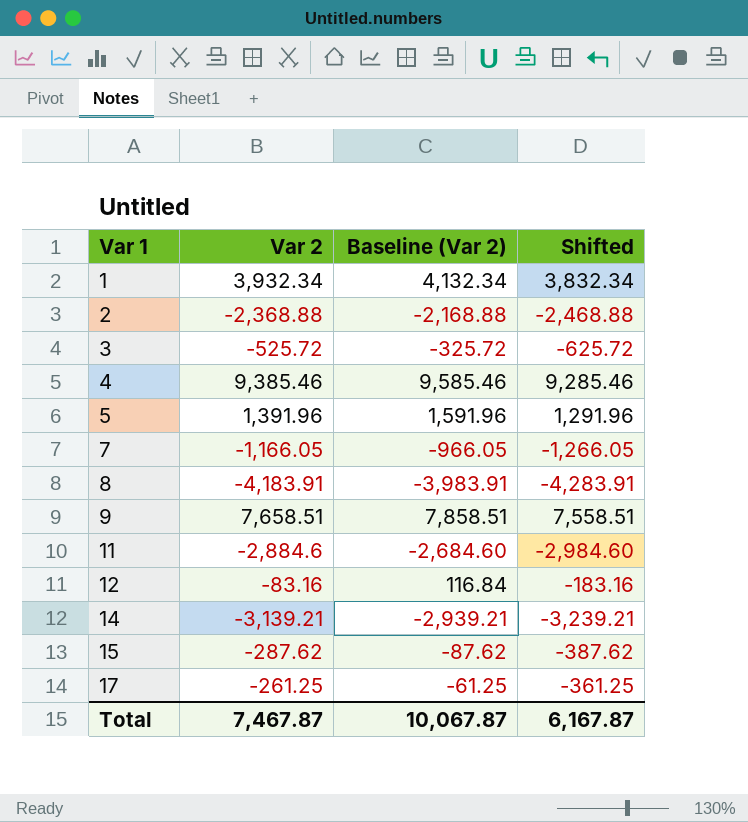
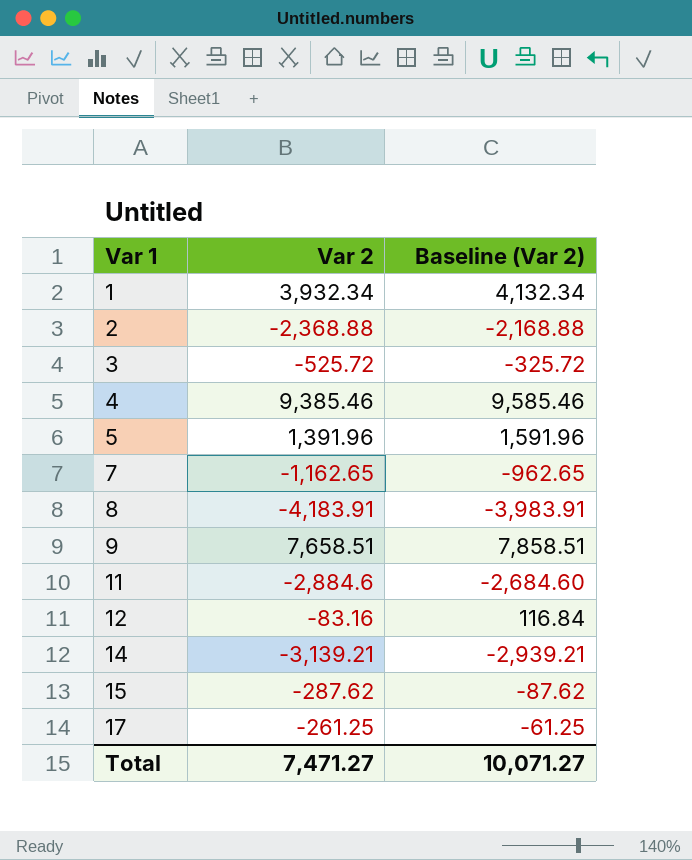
column Shifted | formula: [Var 2] - 100 -> none
7 | Var 2: -1,166.05 -> -1,162.65
7 | Baseline (Var 2): -966.05 -> -962.65
Total | Var 2: 7,467.87 -> 7,471.27
Total | Baseline (Var 2): 10,067.87 -> 10,071.27

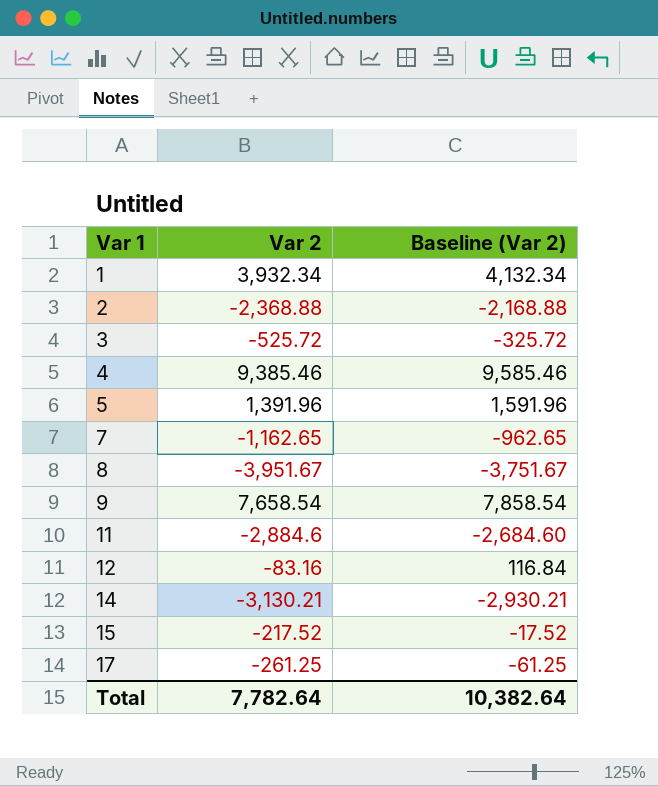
8 | Var 2: -4,183.91 -> -3,951.67
8 | Baseline (Var 2): -3,983.91 -> -3,751.67
9 | Var 2: 7,658.51 -> 7,658.54
9 | Baseline (Var 2): 7,858.51 -> 7,858.54
14 | Var 2: -3,139.21 -> -3,130.21
14 | Baseline (Var 2): -2,939.21 -> -2,930.21
15 | Var 2: -287.62 -> -217.52
15 | Baseline (Var 2): -87.62 -> -17.52
Total | Var 2: 7,471.27 -> 7,782.64
Total | Baseline (Var 2): 10,071.27 -> 10,382.64

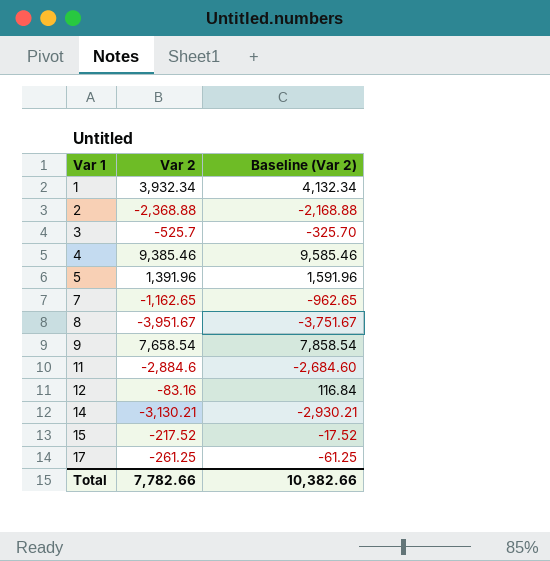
3 | Var 2: -525.72 -> -525.7
3 | Baseline (Var 2): -325.72 -> -325.70
Total | Var 2: 7,782.64 -> 7,782.66
Total | Baseline (Var 2): 10,382.64 -> 10,382.66

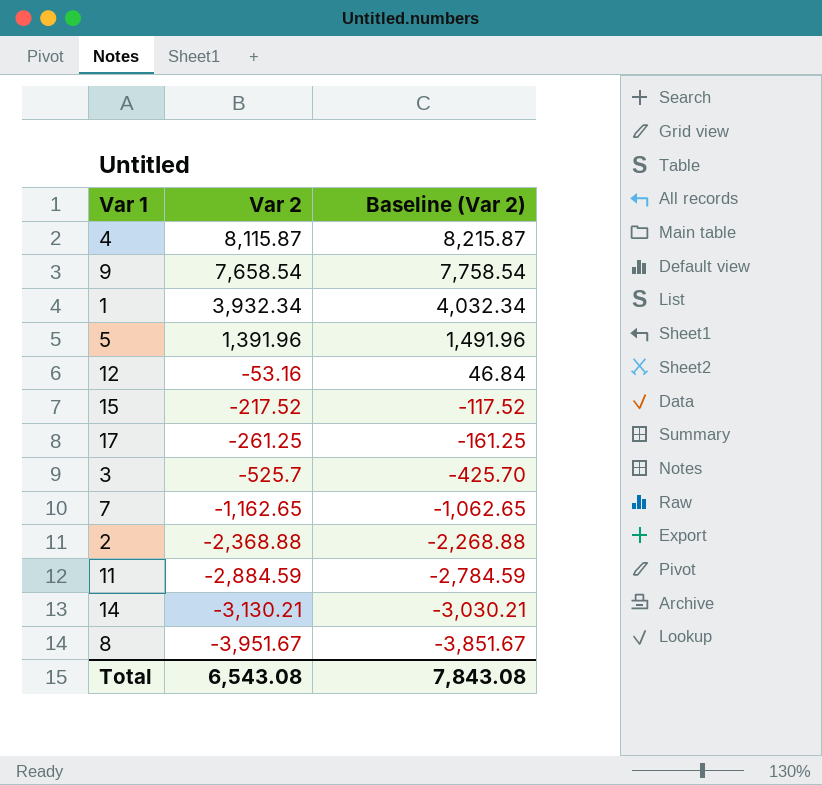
row order: Var 1 ascending -> Var 2 descending
column Baseline (Var 2) | formula: [Var 2] + 200 -> [Var 2] + 100
4 | Var 2: 9,385.46 -> 8,115.87
12 | Var 2: -83.16 -> -53.16
11 | Var 2: -2,884.6 -> -2,884.59
Total | Var 2: 7,782.66 -> 6,543.08
Total | Baseline (Var 2): 10,382.66 -> 7,843.08

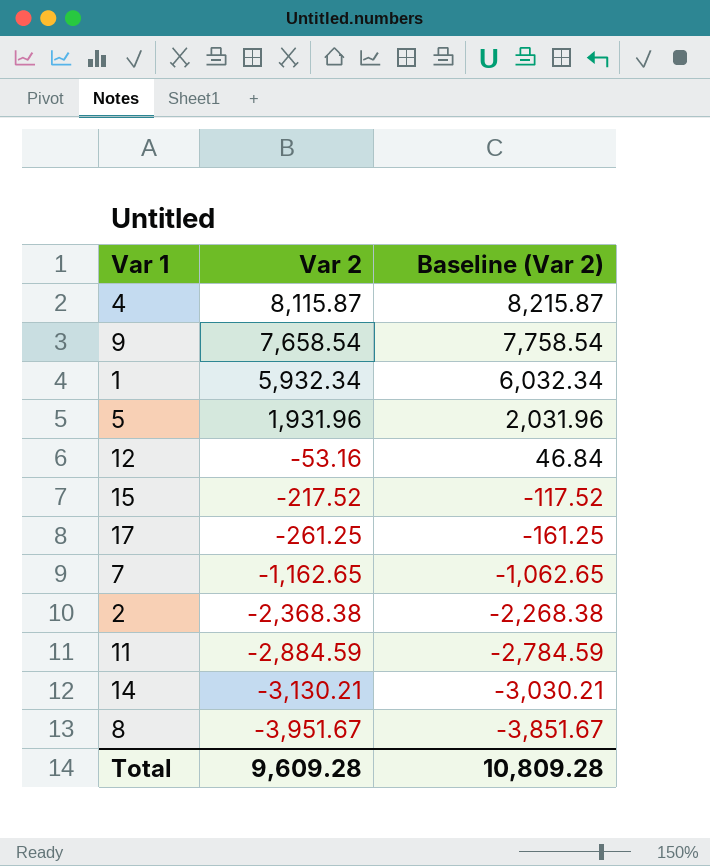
row 3: -525.7 | -425.70 -> none
1 | Var 2: 3,932.34 -> 5,932.34
1 | Baseline (Var 2): 4,032.34 -> 6,032.34
5 | Var 2: 1,391.96 -> 1,931.96
5 | Baseline (Var 2): 1,491.96 -> 2,031.96
2 | Var 2: -2,368.88 -> -2,368.38
2 | Baseline (Var 2): -2,268.88 -> -2,268.38
Total | Var 2: 6,543.08 -> 9,609.28
Total | Baseline (Var 2): 7,843.08 -> 10,809.28

